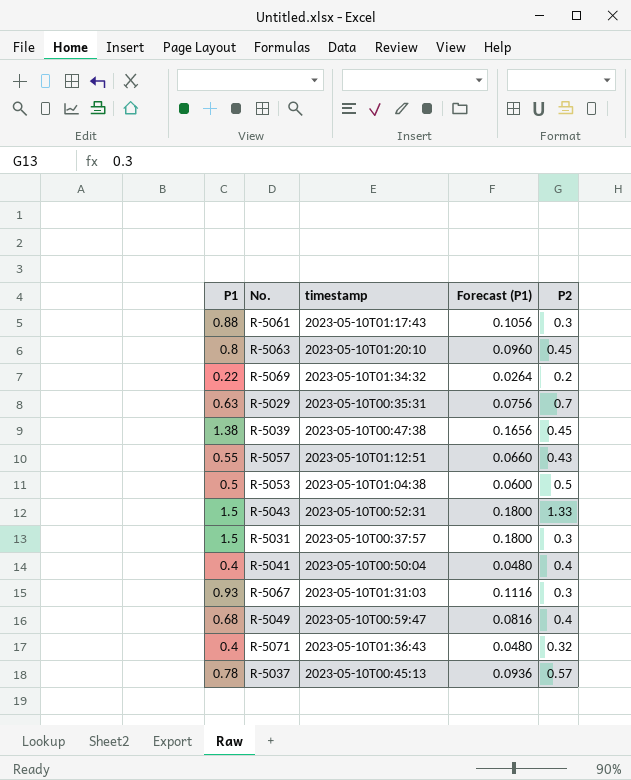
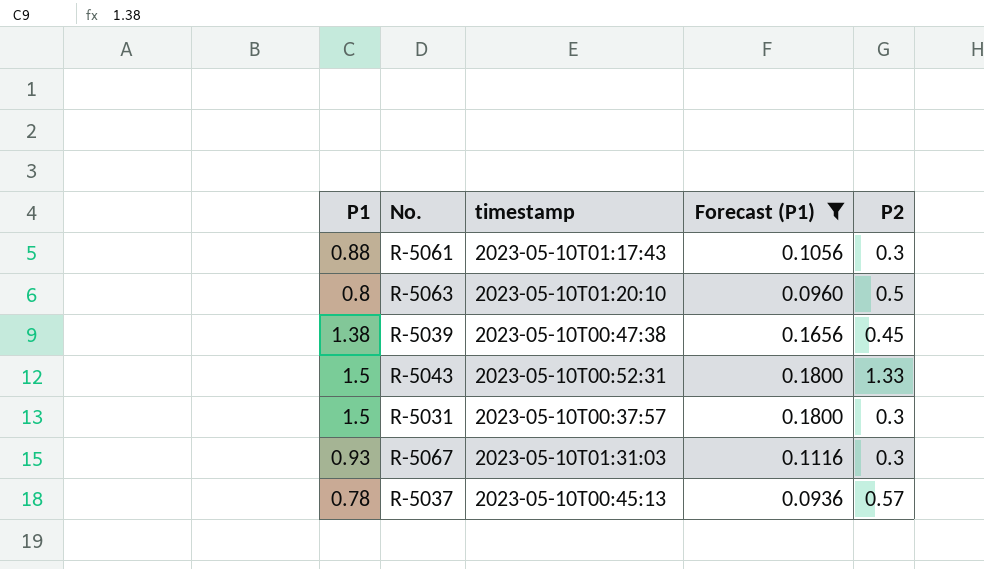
filter: none -> Forecast (P1) >= 0.0936
R-5063 | P2: 0.45 -> 0.5

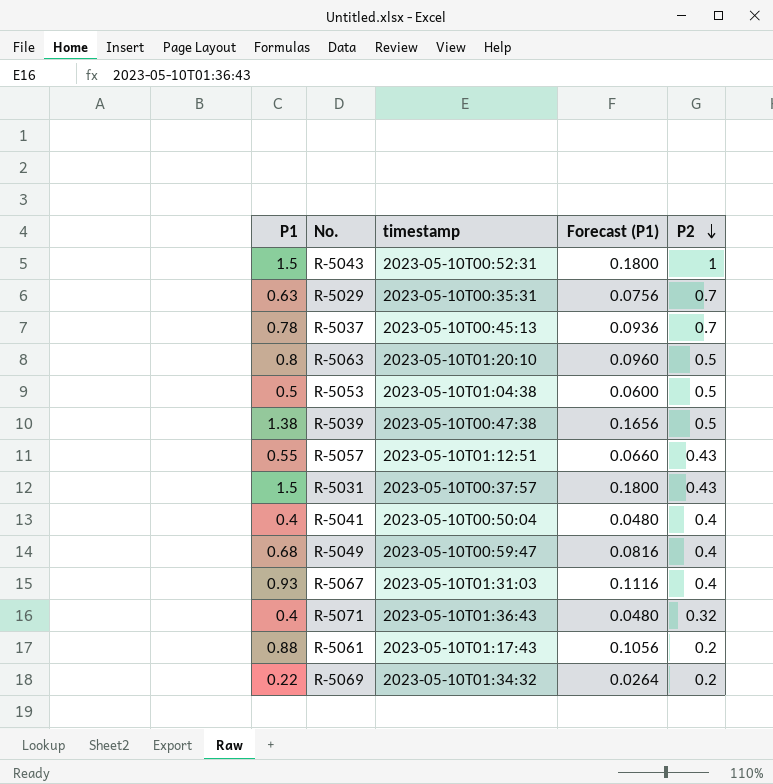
filter: Forecast (P1) >= 0.0936 -> none
row order: none -> P2 descending
R-5043 | P2: 1.33 -> 1
R-5037 | P2: 0.57 -> 0.7
R-5039 | P2: 0.45 -> 0.5
R-5031 | P2: 0.3 -> 0.43
R-5067 | P2: 0.3 -> 0.4
R-5061 | P2: 0.3 -> 0.2

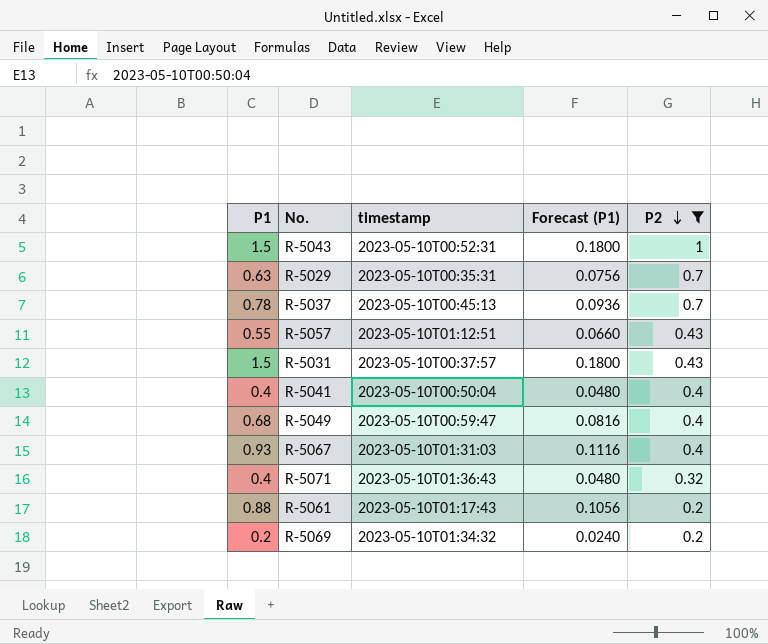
filter: none -> P2 != 0.5
R-5069 | P1: 0.22 -> 0.2
R-5069 | Forecast (P1): 0.0264 -> 0.0240

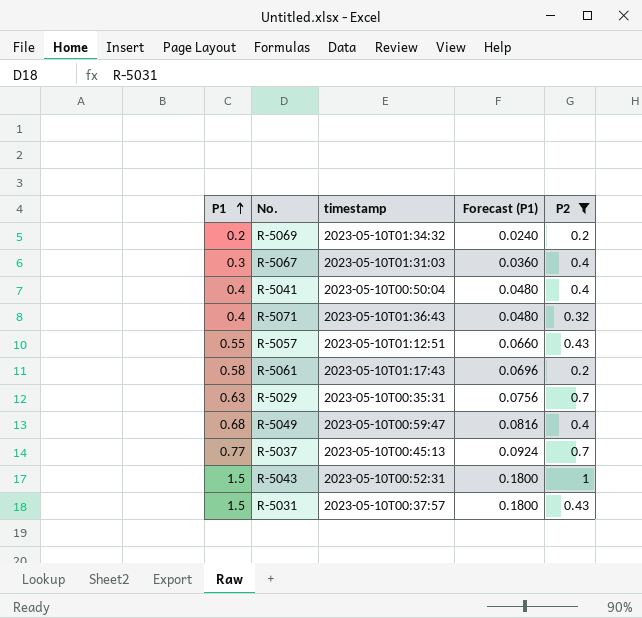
row order: P2 descending -> P1 ascending
R-5067 | P1: 0.93 -> 0.3
R-5067 | Forecast (P1): 0.1116 -> 0.0360
R-5061 | P1: 0.88 -> 0.58
R-5061 | Forecast (P1): 0.1056 -> 0.0696
R-5037 | P1: 0.78 -> 0.77
R-5037 | Forecast (P1): 0.0936 -> 0.0924

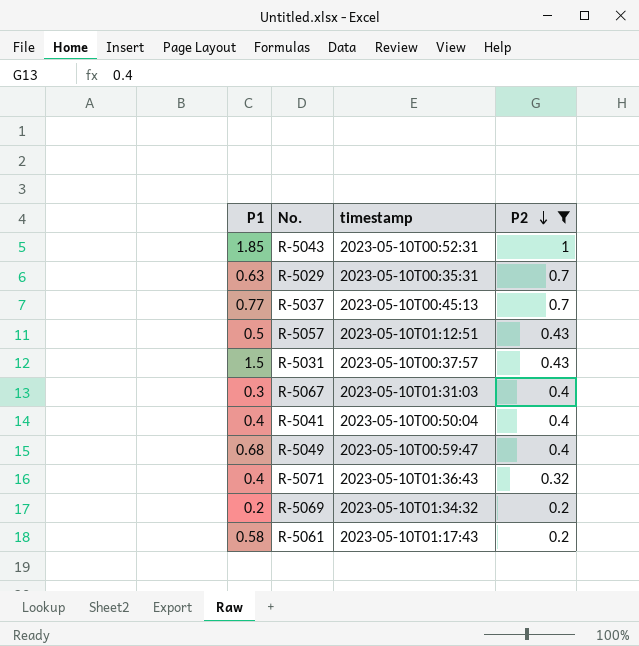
row order: P1 ascending -> P2 descending
column Forecast (P1) | formula: [P1] * 0.12 -> none
R-5043 | P1: 1.5 -> 1.85
R-5057 | P1: 0.55 -> 0.5

